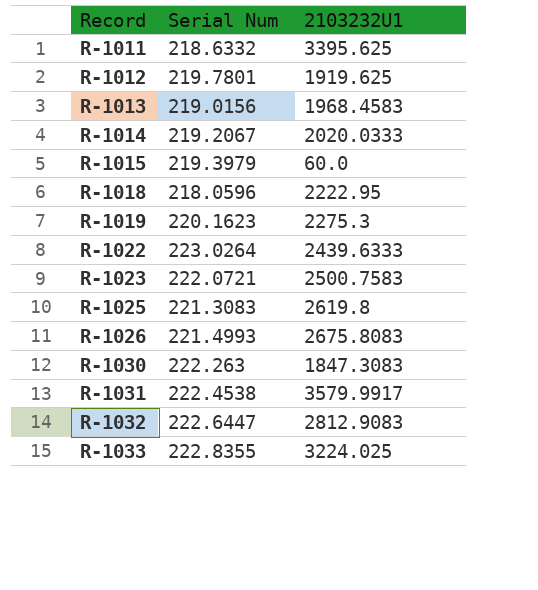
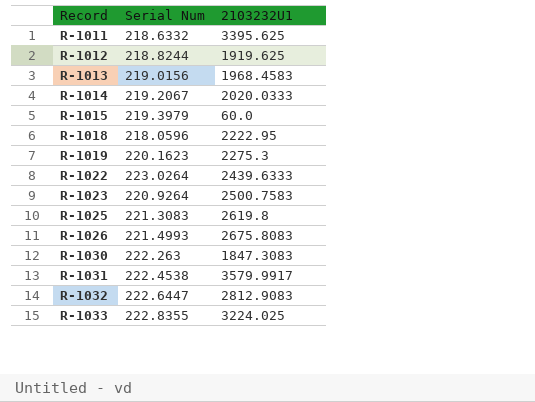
R-1012 | Serial Num: 219.7801 -> 218.8244
R-1023 | Serial Num: 222.0721 -> 220.9264

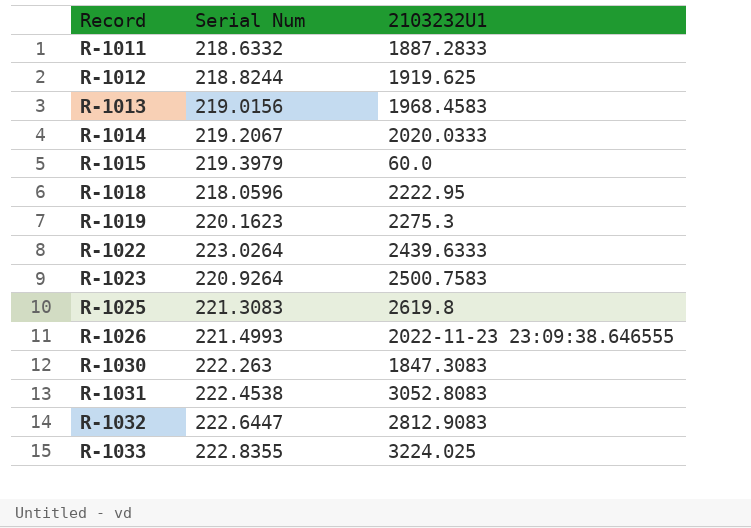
R-1011 | 2103232U1: 3395.625 -> 1887.2833
R-1026 | 2103232U1: 2675.8083 -> 2022-11-23 23:09:38.646555
R-1031 | 2103232U1: 3579.9917 -> 3052.8083

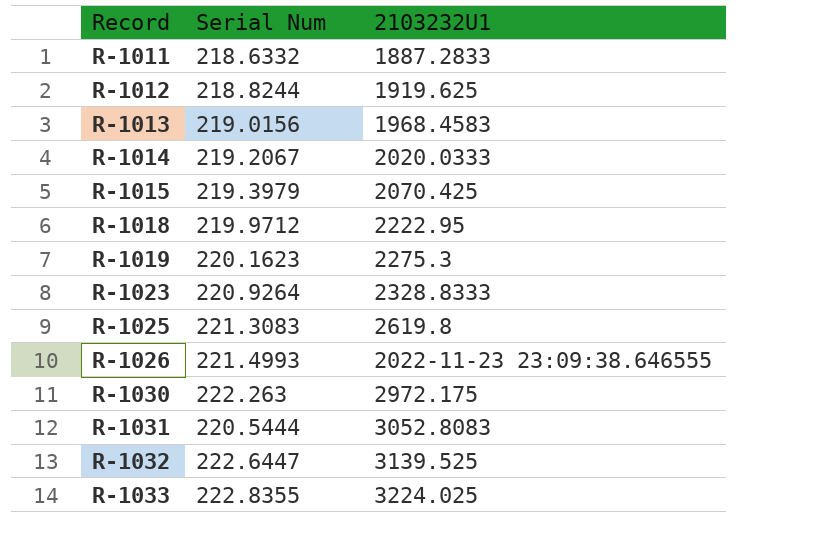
row R-1022: 223.0264 | 2439.6333 -> none
R-1015 | 2103232U1: 60.0 -> 2070.425
R-1018 | Serial Num: 218.0596 -> 219.9712
R-1023 | 2103232U1: 2500.7583 -> 2328.8333
R-1030 | 2103232U1: 1847.3083 -> 2972.175
R-1031 | Serial Num: 222.4538 -> 220.5444
R-1032 | 2103232U1: 2812.9083 -> 3139.525

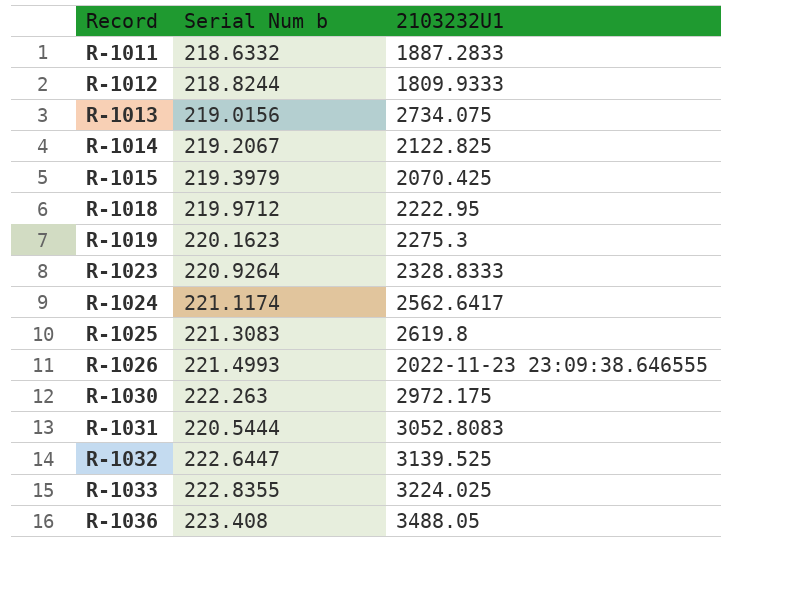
column name: Serial Num -> Serial Num b
R-1012 | 2103232U1: 1919.625 -> 1809.9333
R-1013 | 2103232U1: 1968.4583 -> 2734.075
R-1014 | 2103232U1: 2020.0333 -> 2122.825
row R-1024: none -> 221.1174 | 2562.6417
row R-1036: none -> 223.408 | 3488.05

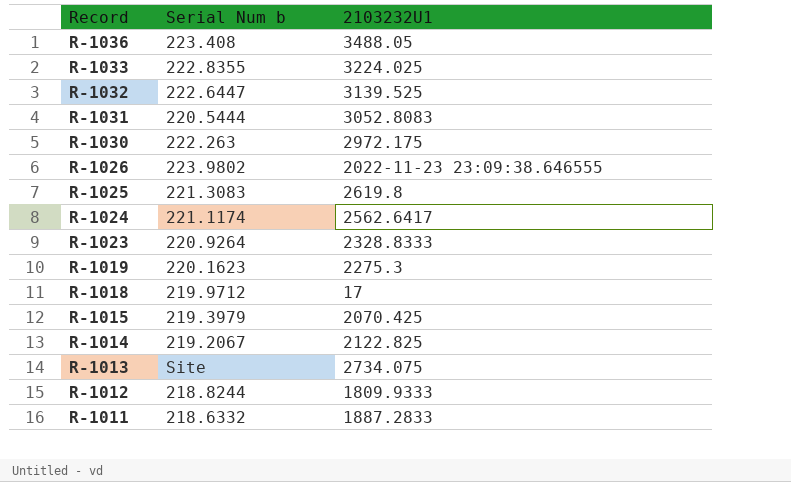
row order: Record ascending -> Record descending
R-1026 | Serial Num b: 221.4993 -> 223.9802
R-1018 | 2103232U1: 2222.95 -> 17
R-1013 | Serial Num b: 219.0156 -> Site

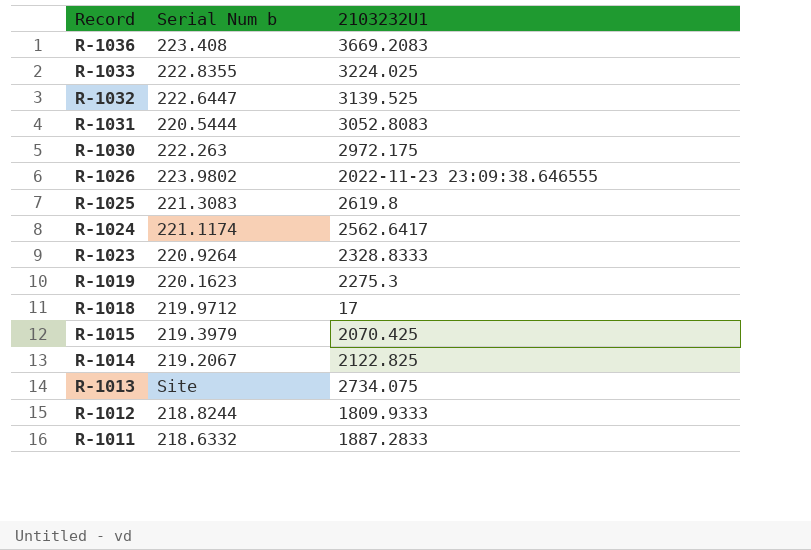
R-1036 | 2103232U1: 3488.05 -> 3669.2083

